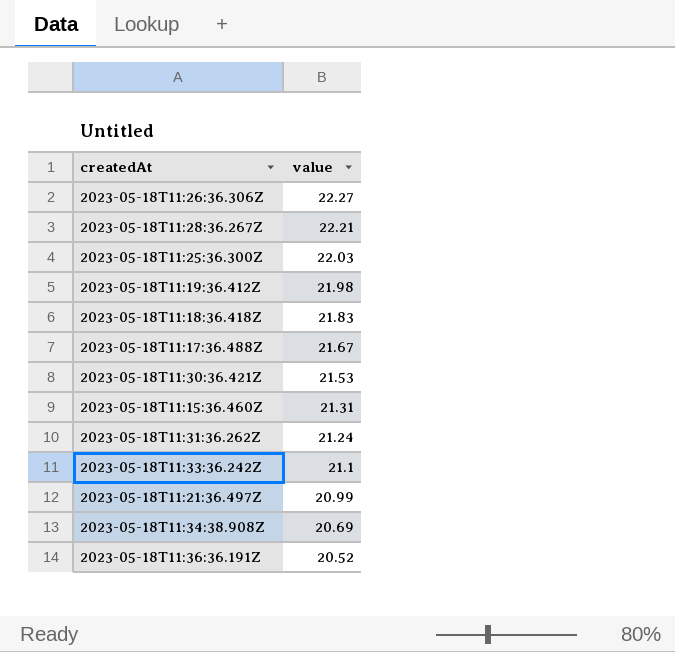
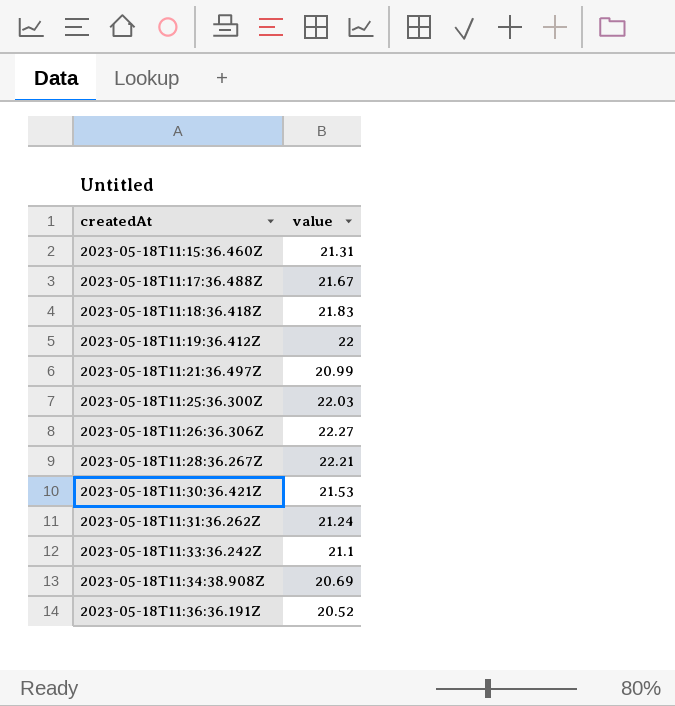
row order: value descending -> createdAt ascending
2023-05-18T11:19:36.412Z | value: 21.98 -> 22

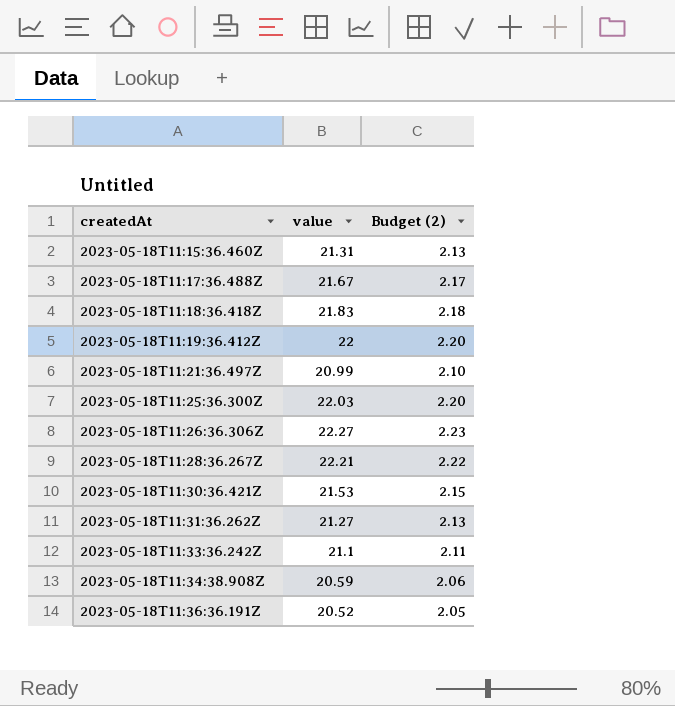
column Budget (2) | formula: none -> [value] * 0.1
2023-05-18T11:31:36.262Z | value: 21.24 -> 21.27
2023-05-18T11:34:38.908Z | value: 20.69 -> 20.59

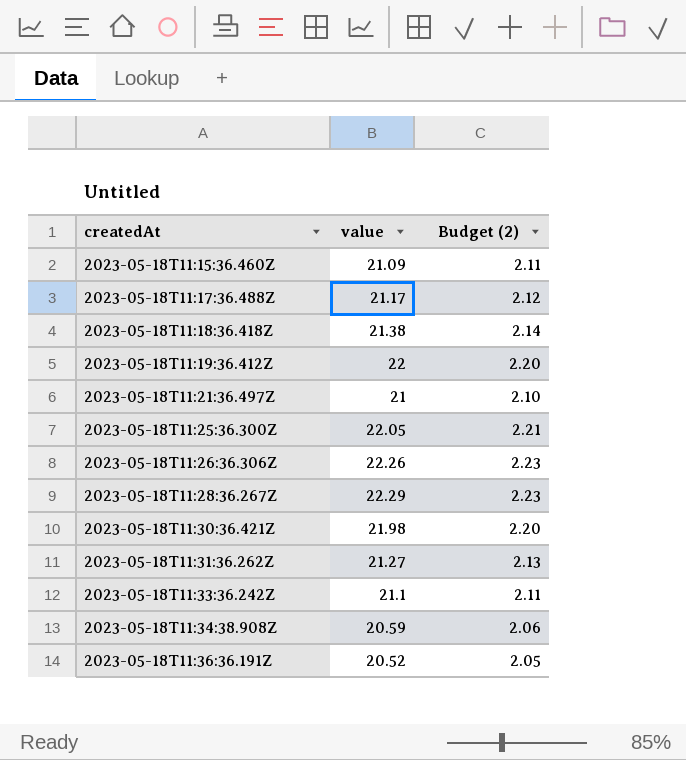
2023-05-18T11:15:36.460Z | value: 21.31 -> 21.09
2023-05-18T11:15:36.460Z | Budget (2): 2.13 -> 2.11
2023-05-18T11:17:36.488Z | value: 21.67 -> 21.17
2023-05-18T11:17:36.488Z | Budget (2): 2.17 -> 2.12
2023-05-18T11:18:36.418Z | value: 21.83 -> 21.38
2023-05-18T11:18:36.418Z | Budget (2): 2.18 -> 2.14
2023-05-18T11:21:36.497Z | value: 20.99 -> 21
2023-05-18T11:25:36.300Z | value: 22.03 -> 22.05
2023-05-18T11:25:36.300Z | Budget (2): 2.20 -> 2.21
2023-05-18T11:26:36.306Z | value: 22.27 -> 22.26
2023-05-18T11:28:36.267Z | value: 22.21 -> 22.29
2023-05-18T11:28:36.267Z | Budget (2): 2.22 -> 2.23
2023-05-18T11:30:36.421Z | value: 21.53 -> 21.98
2023-05-18T11:30:36.421Z | Budget (2): 2.15 -> 2.20

